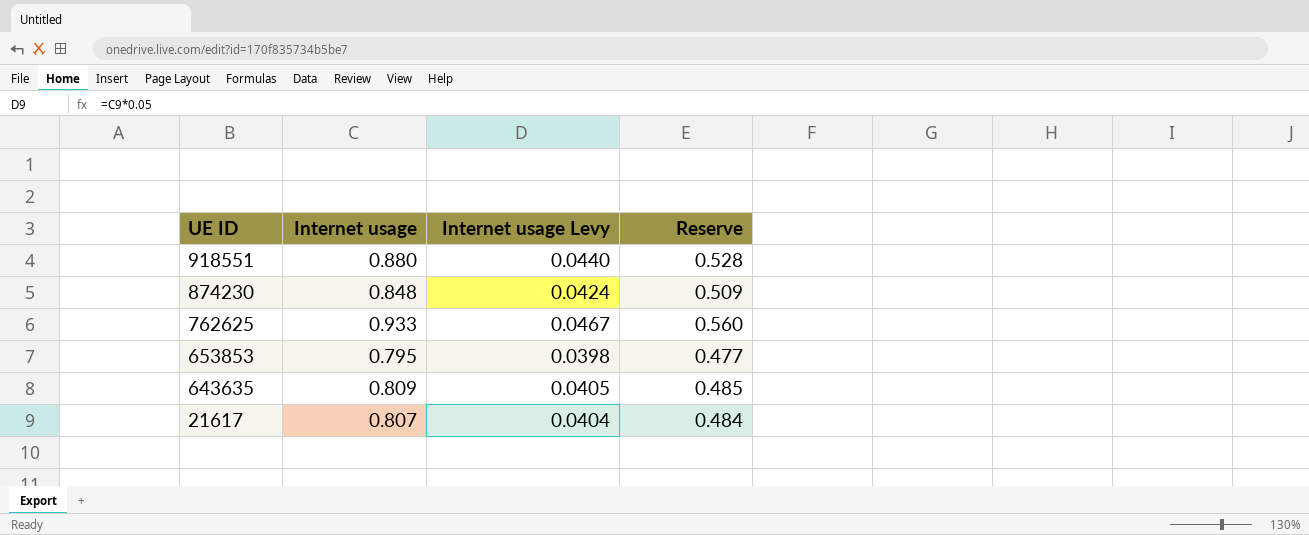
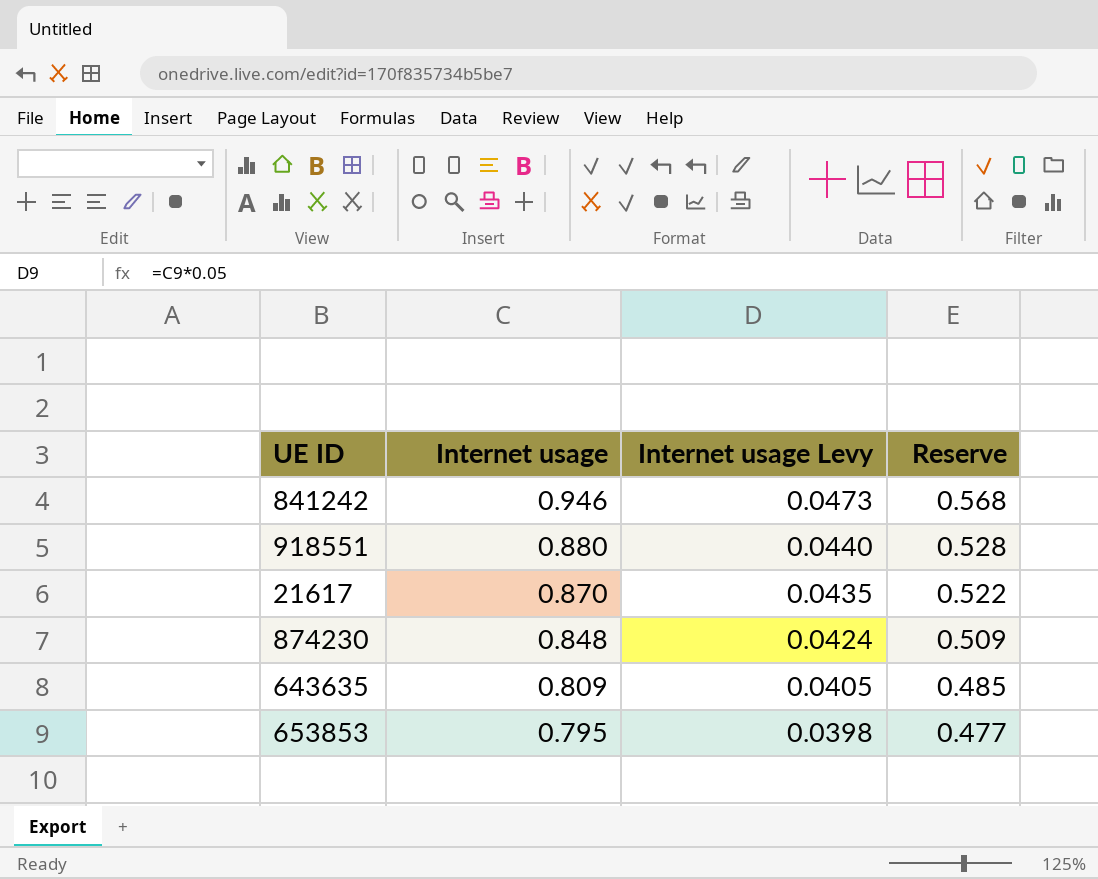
row order: UE ID descending -> Internet usage descending
row 762625: 0.933 | 0.0467 | 0.560 -> none
row 841242: none -> 0.946 | 0.0473 | 0.568
21617 | Internet usage: 0.807 -> 0.870
21617 | Internet usage Levy: 0.0404 -> 0.0435
21617 | Reserve: 0.484 -> 0.522

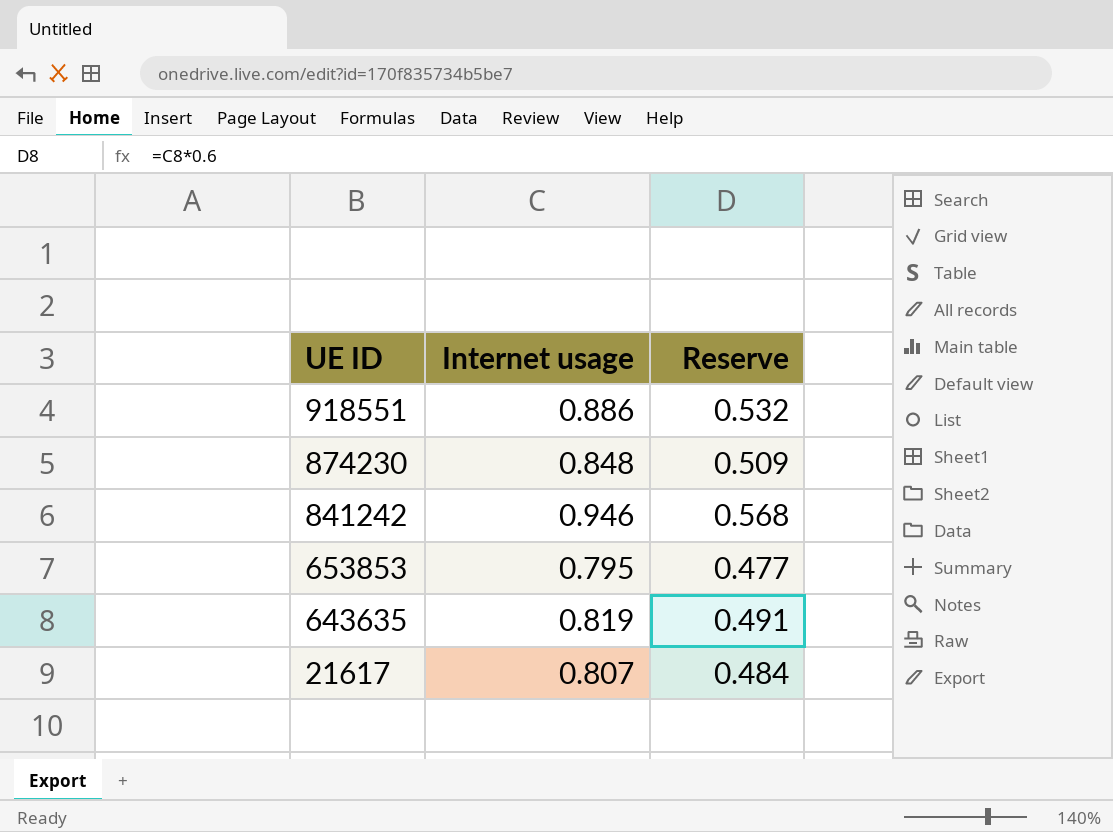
row order: Internet usage descending -> UE ID descending
column Internet usage Levy | formula: [Internet usage] * 0.05 -> none
918551 | Internet usage: 0.880 -> 0.886
918551 | Reserve: 0.528 -> 0.532
643635 | Internet usage: 0.809 -> 0.819
643635 | Reserve: 0.485 -> 0.491
21617 | Internet usage: 0.870 -> 0.807
21617 | Reserve: 0.522 -> 0.484

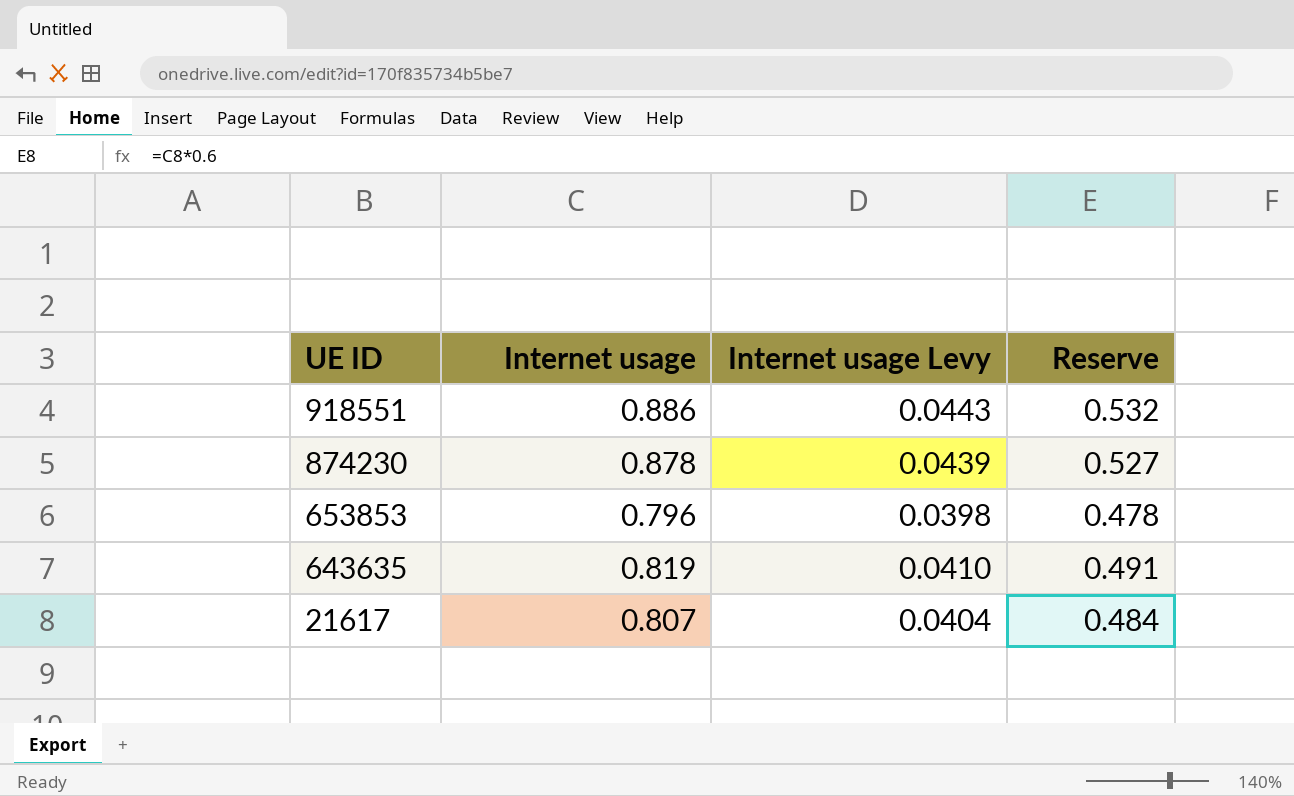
column Internet usage Levy | formula: none -> [Internet usage] * 0.05
row 841242: 0.946 | 0.568 -> none
874230 | Internet usage: 0.848 -> 0.878
874230 | Reserve: 0.509 -> 0.527
653853 | Internet usage: 0.795 -> 0.796
653853 | Reserve: 0.477 -> 0.478

